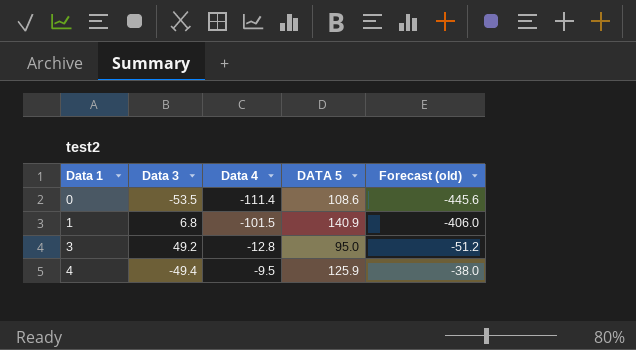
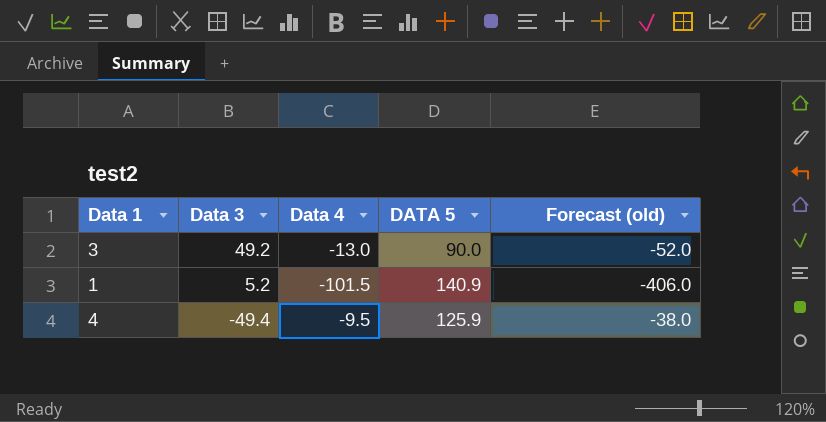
row order: Data 1 ascending -> Data 3 descending
row 0: -53.5 | -111.4 | 108.6 | -445.6 -> none
3 | Data 4: -12.8 -> -13.0
3 | DATA 5: 95.0 -> 90.0
3 | Forecast (old): -51.2 -> -52.0
1 | Data 3: 6.8 -> 5.2

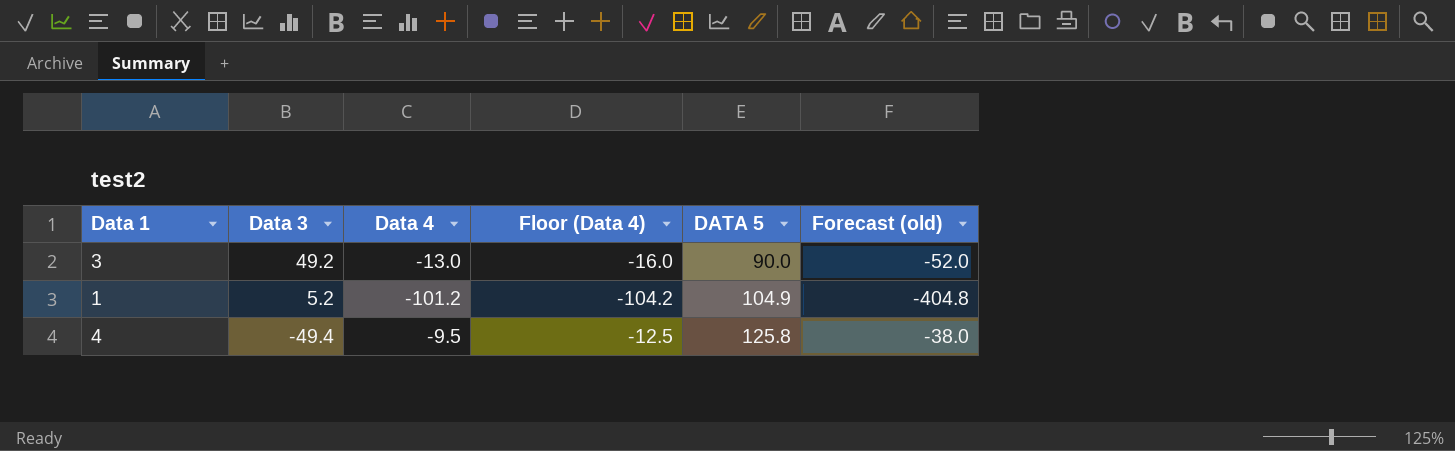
column Floor (Data 4) | formula: none -> [Data 4] - 3
1 | Data 4: -101.5 -> -101.2
1 | DATA 5: 140.9 -> 104.9
1 | Forecast (old): -406.0 -> -404.8
4 | DATA 5: 125.9 -> 125.8

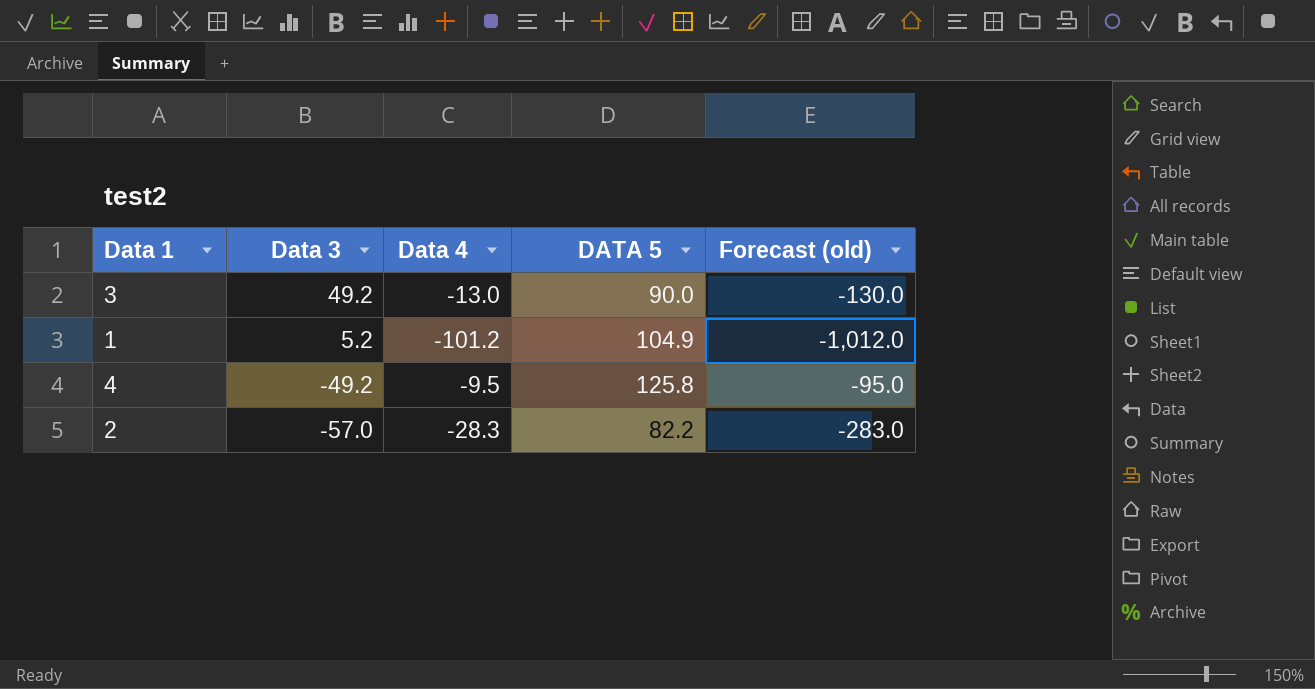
column Floor (Data 4) | formula: [Data 4] - 3 -> none
column Forecast (old) | formula: [Data 4] * 4 -> [Data 4] * 10
4 | Data 3: -49.4 -> -49.2
row 2: none -> -57.0 | -28.3 | 82.2 | -283.0

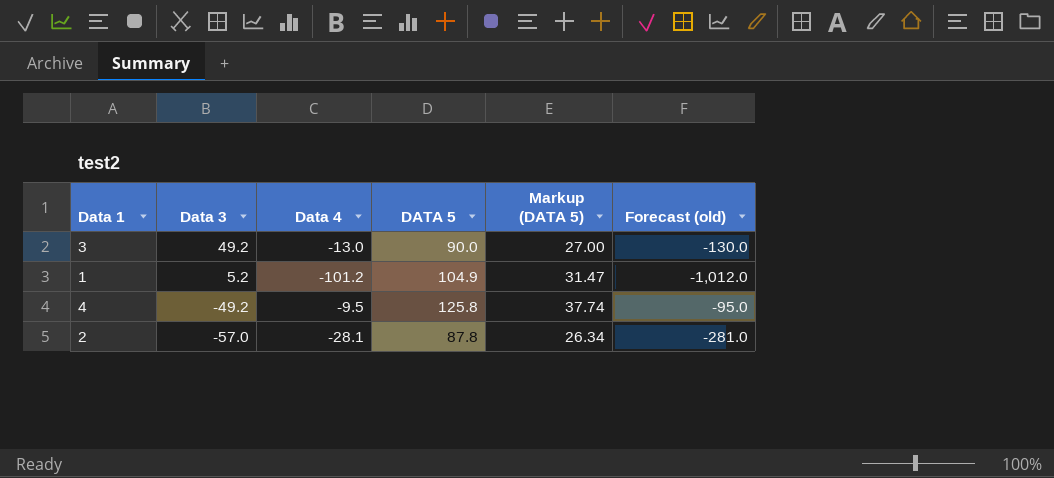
column Markup (DATA 5) | formula: none -> [DATA 5] * 0.3
2 | Data 4: -28.3 -> -28.1
2 | DATA 5: 82.2 -> 87.8
2 | Forecast (old): -283.0 -> -281.0

